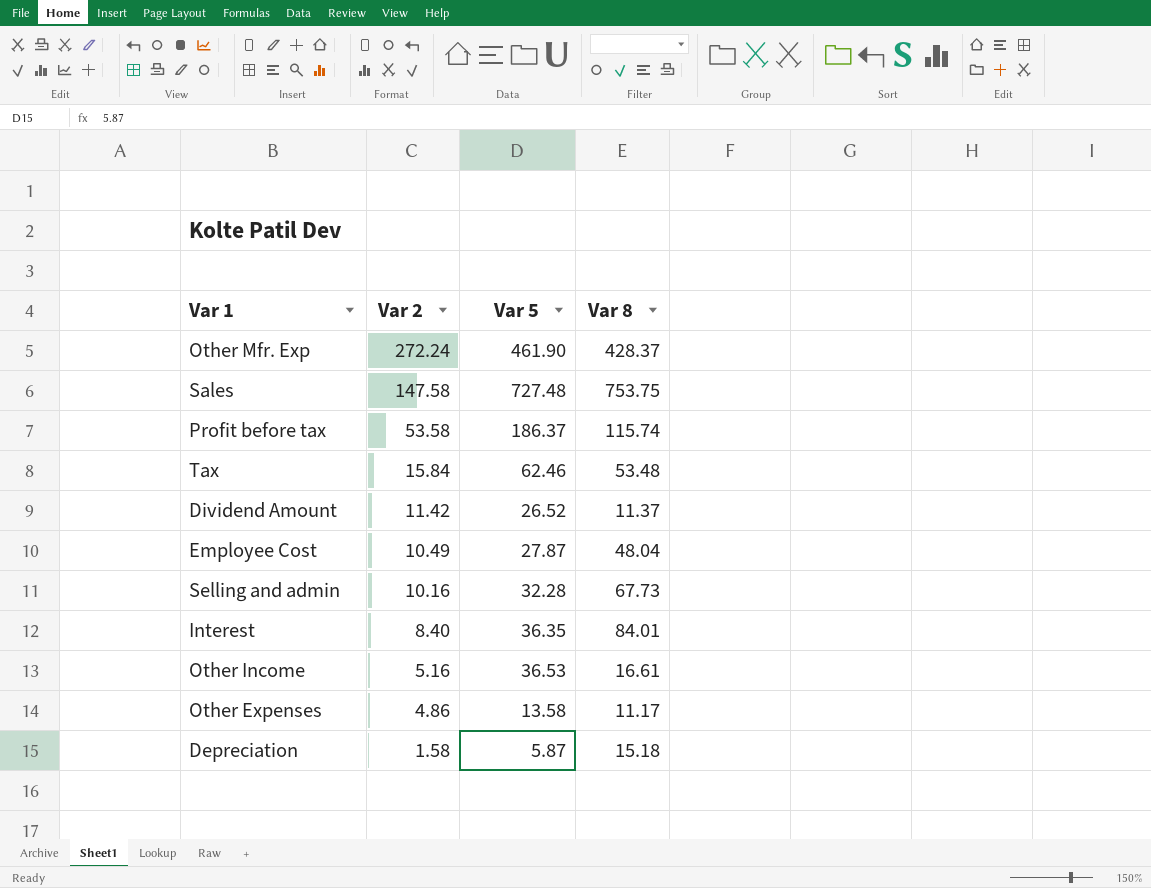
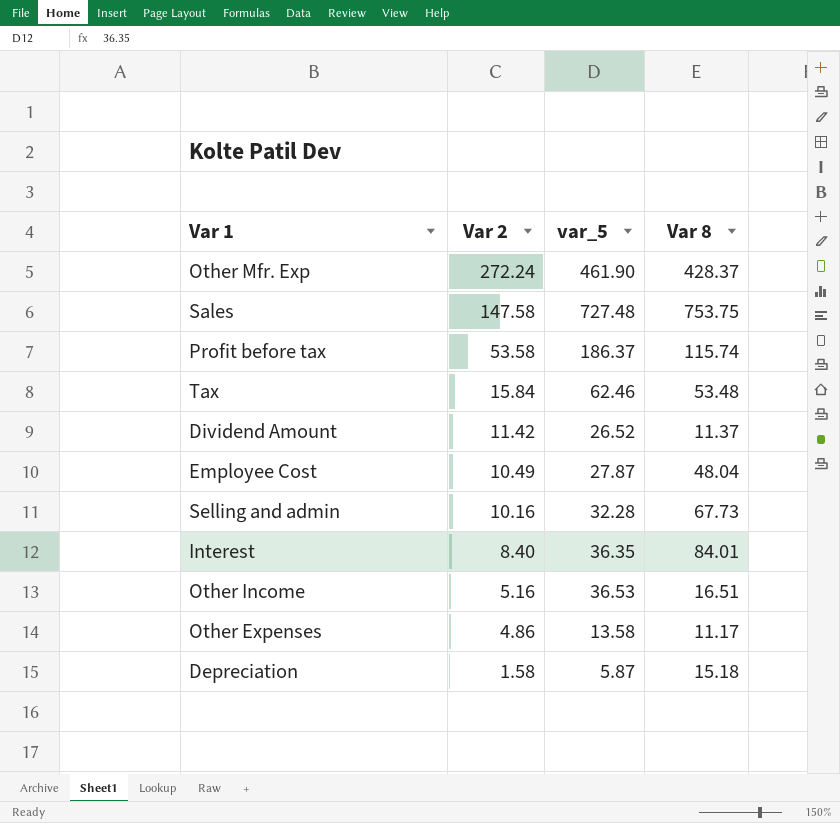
column name: Var 5 -> var_5
Other Income | Var 8: 16.61 -> 16.51

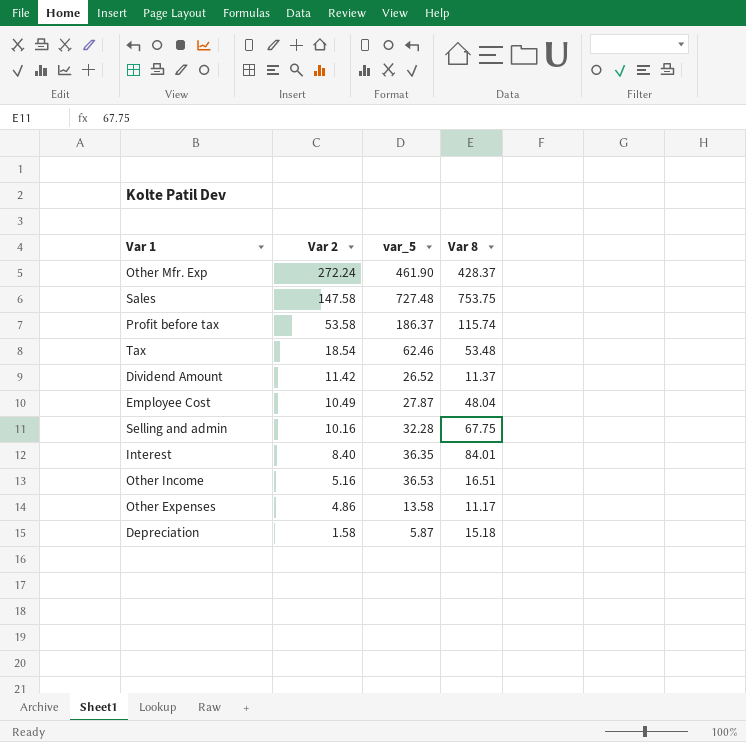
Tax | Var 2: 15.84 -> 18.54
Selling and admin | Var 8: 67.73 -> 67.75

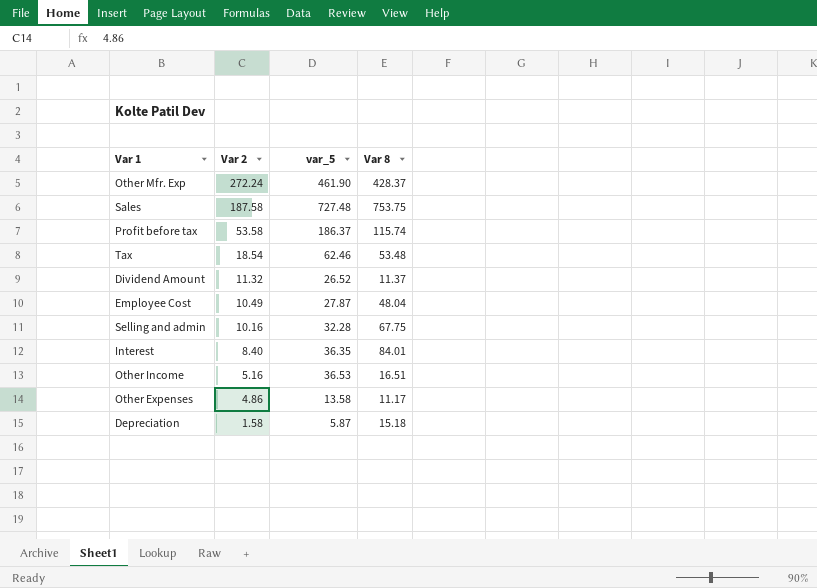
Sales | Var 2: 147.58 -> 187.58
Dividend Amount | Var 2: 11.42 -> 11.32

